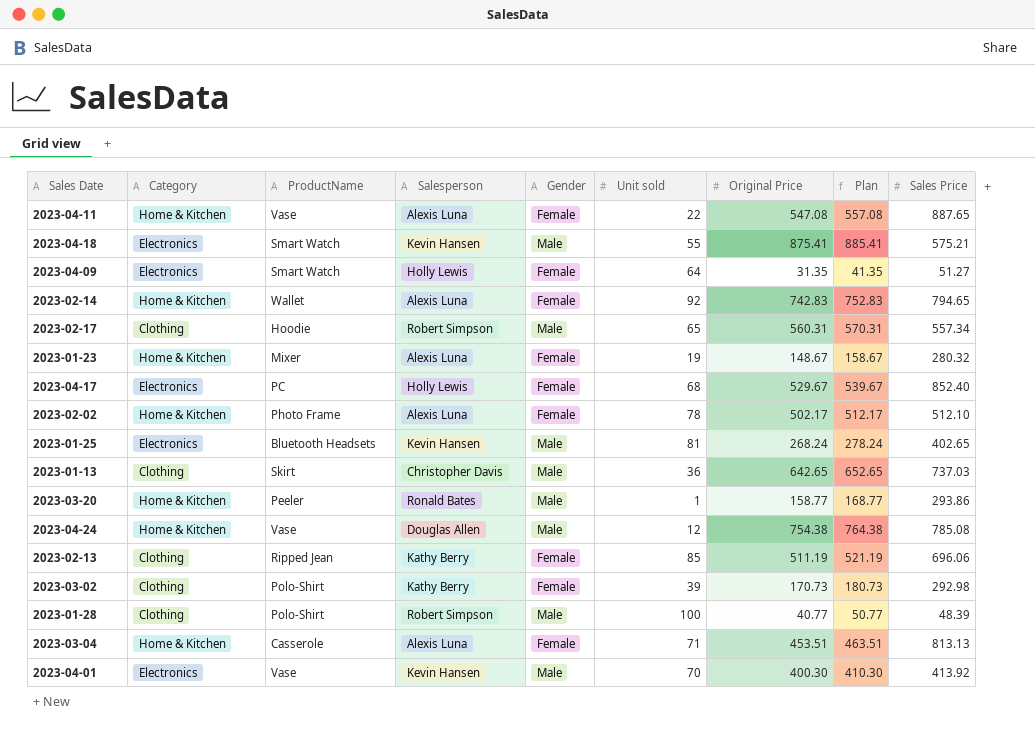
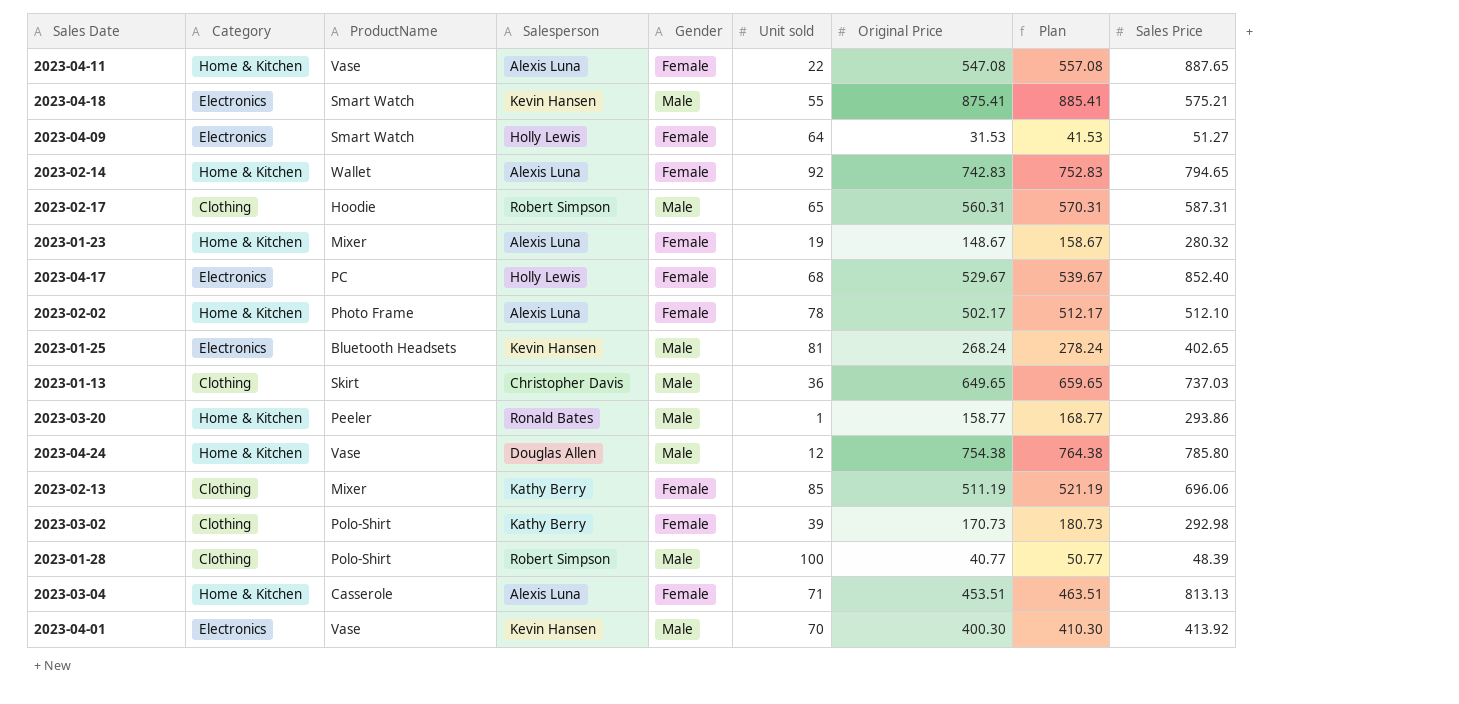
2023-04-09 | Original Price: 31.35 -> 31.53
2023-04-09 | Plan: 41.35 -> 41.53
2023-02-17 | Sales Price: 557.34 -> 587.31
2023-01-13 | Original Price: 642.65 -> 649.65
2023-01-13 | Plan: 652.65 -> 659.65
2023-04-24 | Sales Price: 785.08 -> 785.80
2023-02-13 | ProductName: Ripped Jean -> Mixer

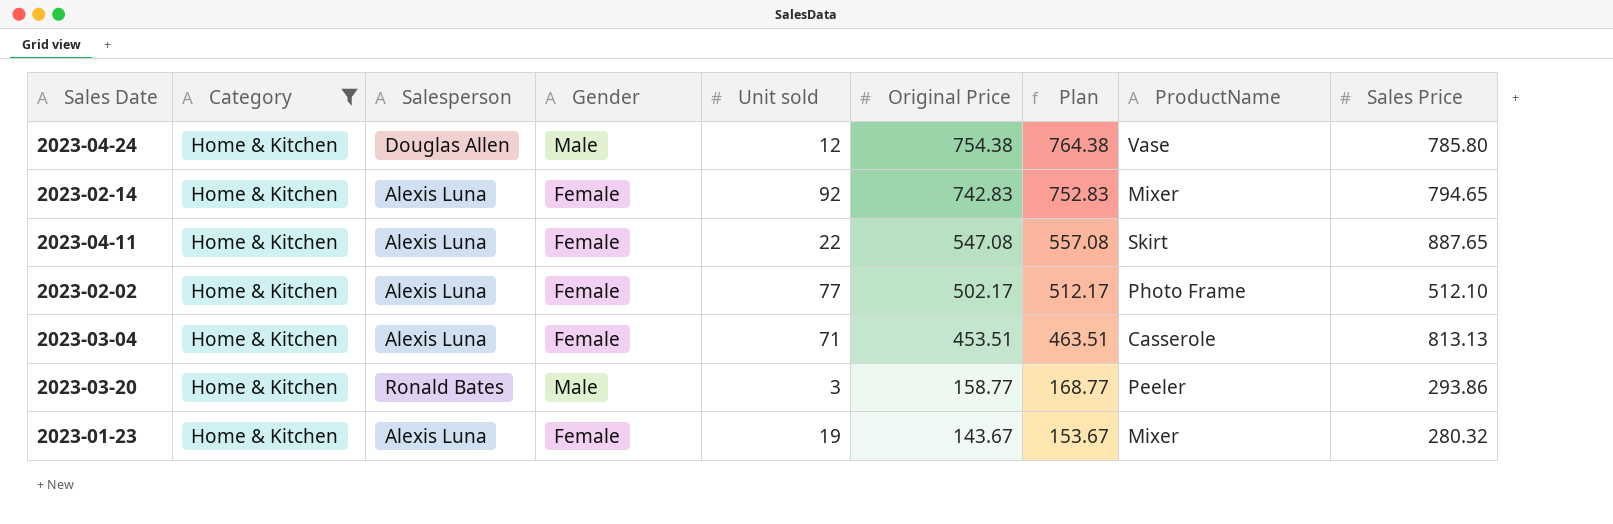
filter: none -> Category = Home & Kitchen
row order: none -> Original Price descending
column ProductName | position: 3 -> 8
2023-02-14 | ProductName: Wallet -> Mixer
2023-04-11 | ProductName: Vase -> Skirt
2023-02-02 | Unit sold: 78 -> 77
2023-03-20 | Unit sold: 1 -> 3
2023-01-23 | Original Price: 148.67 -> 143.67
2023-01-23 | Plan: 158.67 -> 153.67

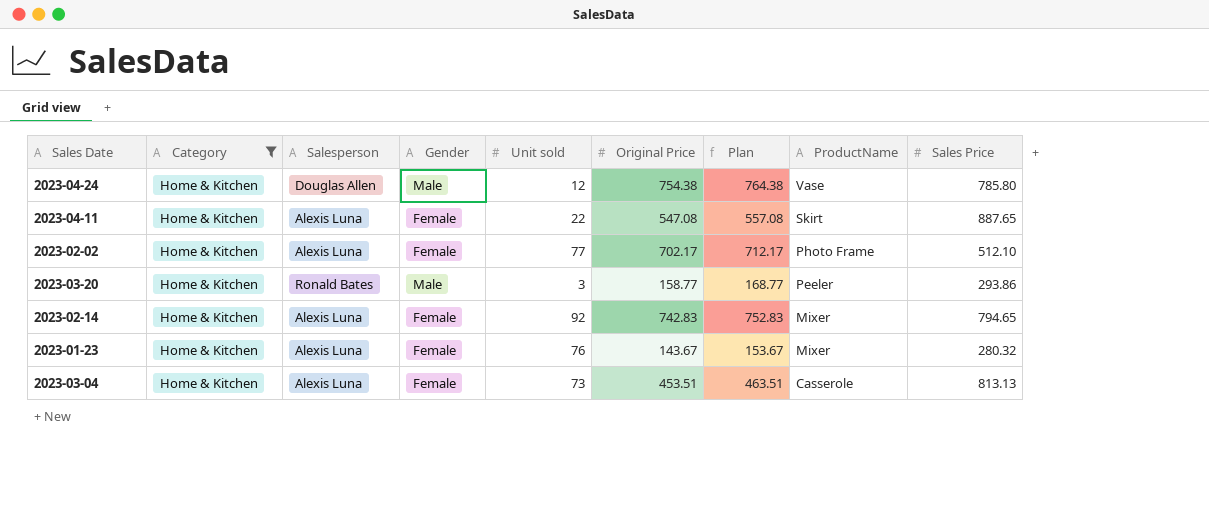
row order: Original Price descending -> ProductName descending
2023-02-02 | Original Price: 502.17 -> 702.17
2023-02-02 | Plan: 512.17 -> 712.17
2023-01-23 | Unit sold: 19 -> 76
2023-03-04 | Unit sold: 71 -> 73

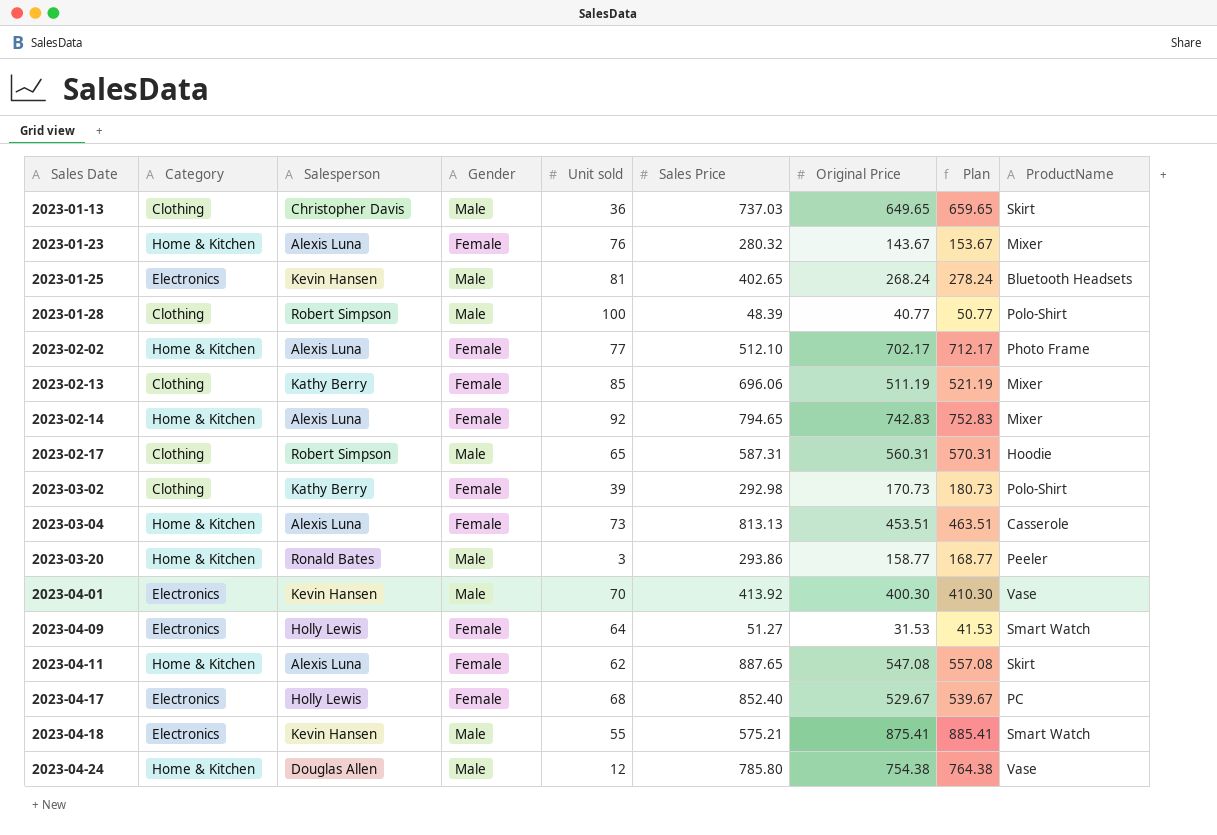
filter: Category = Home & Kitchen -> none
row order: ProductName descending -> Sales Date ascending
column Sales Price | position: 9 -> 6
2023-04-11 | Unit sold: 22 -> 62

